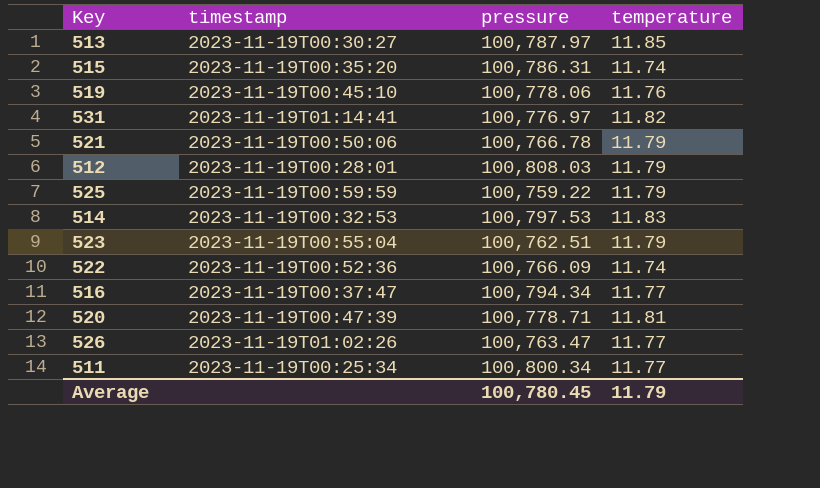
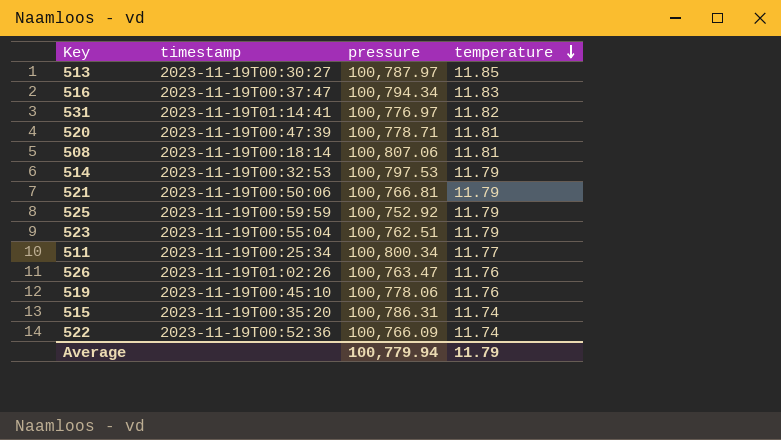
row order: none -> temperature descending
row 512: 2023-11-19T00:28:01 | 100,808.03 | 11.79 -> none
516 | temperature: 11.77 -> 11.83
row 508: none -> 2023-11-19T00:18:14 | 100,807.06 | 11.81
514 | temperature: 11.83 -> 11.79
521 | pressure: 100,766.78 -> 100,766.81
525 | pressure: 100,759.22 -> 100,752.92
526 | temperature: 11.77 -> 11.76
Average | pressure: 100,780.45 -> 100,779.94

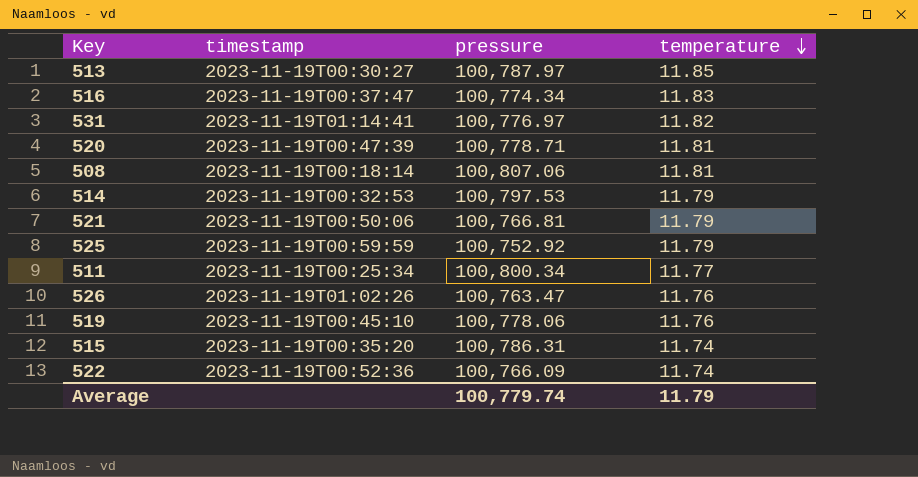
row 523: 2023-11-19T00:55:04 | 100,762.51 | 11.79 -> none
516 | pressure: 100,794.34 -> 100,774.34
Average | pressure: 100,779.94 -> 100,779.74

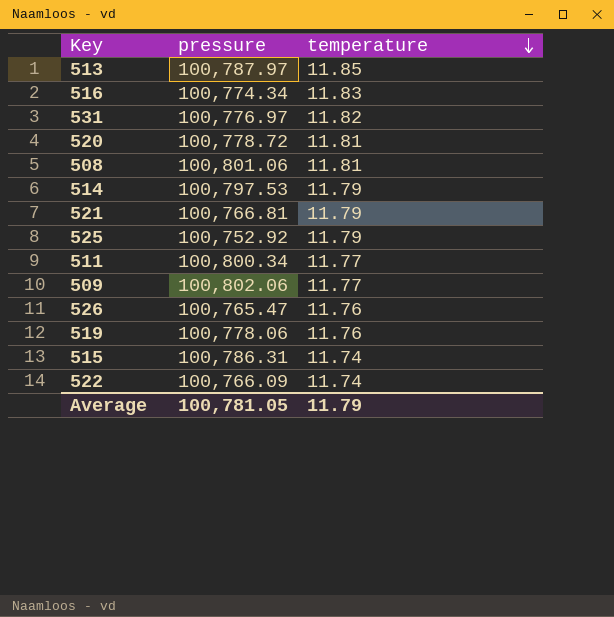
column timestamp | position: 2 -> none
520 | pressure: 100,778.71 -> 100,778.72
508 | pressure: 100,807.06 -> 100,801.06
row 509: none -> 100,802.06 | 11.77
526 | pressure: 100,763.47 -> 100,765.47
Average | pressure: 100,779.74 -> 100,781.05

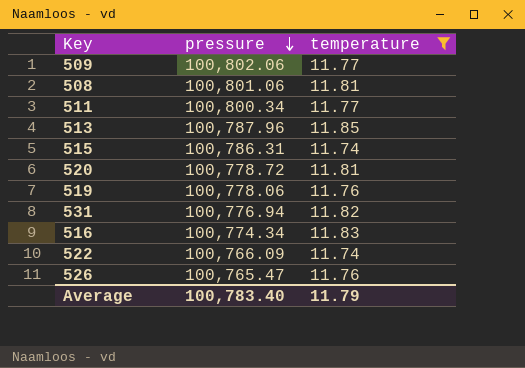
filter: none -> temperature != 11.79
row order: temperature descending -> pressure descending
513 | pressure: 100,787.97 -> 100,787.96
531 | pressure: 100,776.97 -> 100,776.94
Average | pressure: 100,781.05 -> 100,783.40

